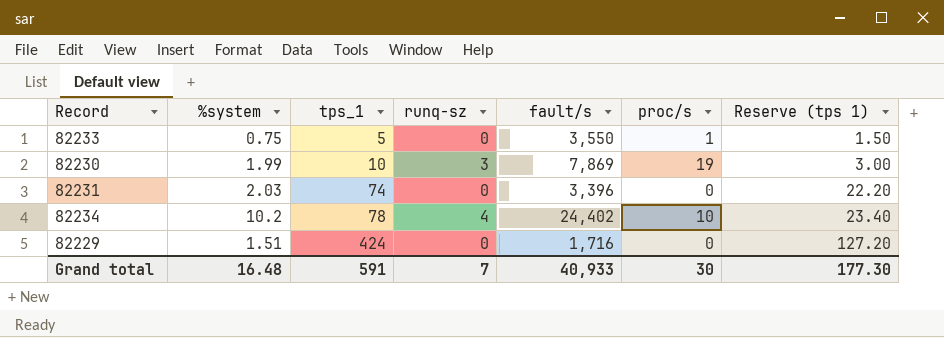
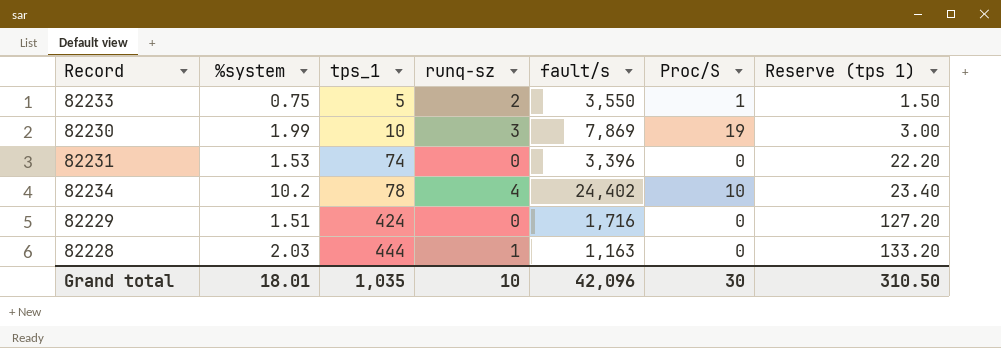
column name: proc/s -> Proc/S
82233 | runq-sz: 0 -> 2
82231 | %system: 2.03 -> 1.53
row 82228: none -> 2.03 | 444 | 1 | 1,163 | 0 | 133.20
Grand total | %system: 16.48 -> 18.01
Grand total | tps_1: 591 -> 1,035
Grand total | runq-sz: 7 -> 10
Grand total | fault/s: 40,933 -> 42,096
Grand total | Reserve (tps 1): 177.30 -> 310.50

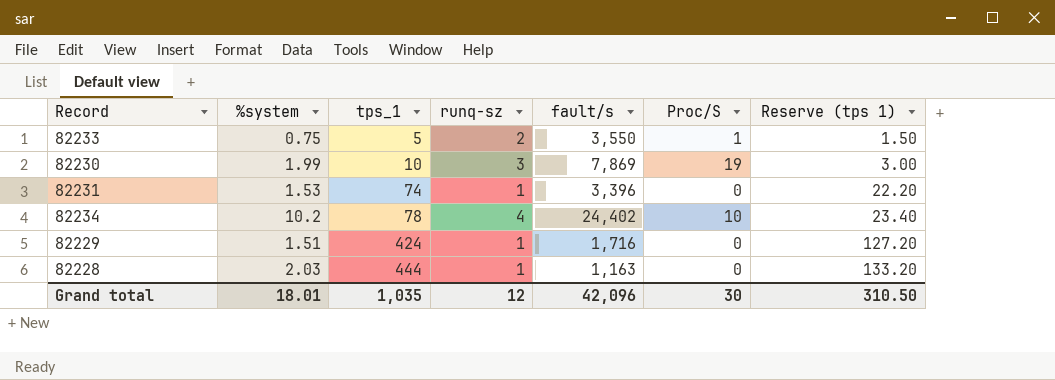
82231 | runq-sz: 0 -> 1
82229 | runq-sz: 0 -> 1
Grand total | runq-sz: 10 -> 12

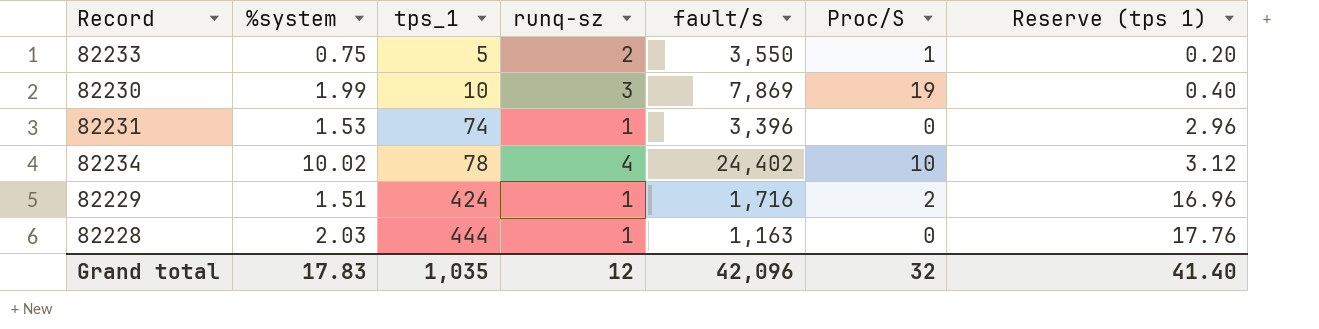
column Reserve (tps 1) | formula: [tps_1] * 0.3 -> [tps_1] * 0.04
82234 | %system: 10.2 -> 10.02
82229 | Proc/S: 0 -> 2
Grand total | %system: 18.01 -> 17.83
Grand total | Proc/S: 30 -> 32
Grand total | Reserve (tps 1): 310.50 -> 41.40

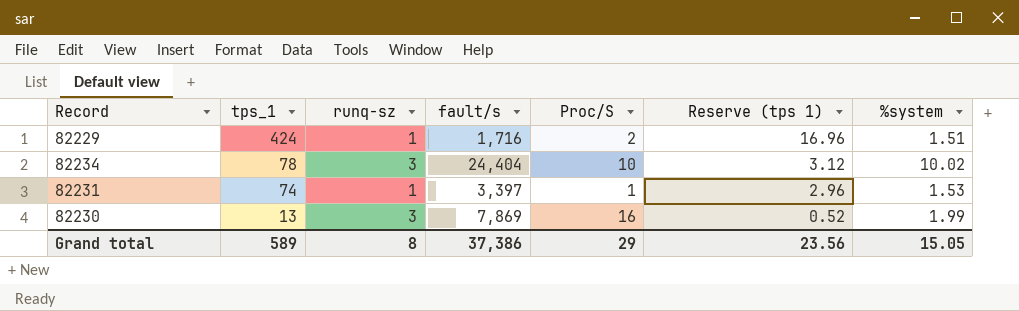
row order: tps_1 ascending -> tps_1 descending
column %system | position: 2 -> 7
row 82233: 0.75 | 5 | 2 | 3,550 | 1 | 0.20 -> none
row 82228: 2.03 | 444 | 1 | 1,163 | 0 | 17.76 -> none
82234 | runq-sz: 4 -> 3
82234 | fault/s: 24,402 -> 24,404
82231 | fault/s: 3,396 -> 3,397
82231 | Proc/S: 0 -> 1
82230 | tps_1: 10 -> 13
82230 | Proc/S: 19 -> 16
82230 | Reserve (tps 1): 0.40 -> 0.52
Grand total | tps_1: 1,035 -> 589
Grand total | runq-sz: 12 -> 8
Grand total | fault/s: 42,096 -> 37,386
Grand total | Proc/S: 32 -> 29
Grand total | Reserve (tps 1): 41.40 -> 23.56
Grand total | %system: 17.83 -> 15.05

